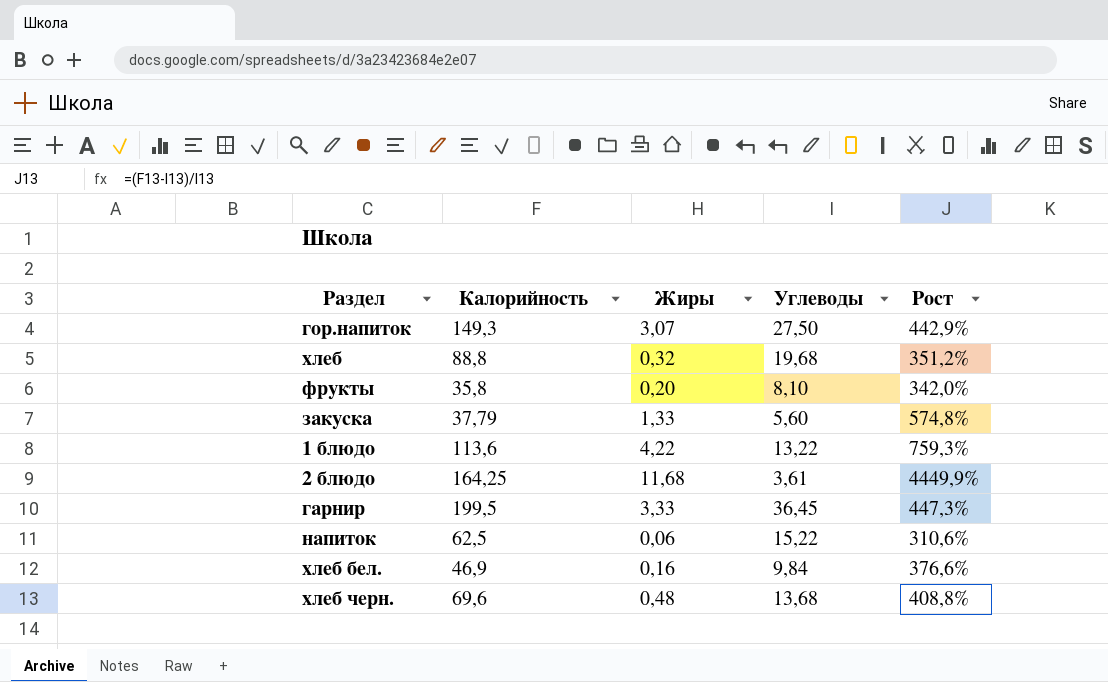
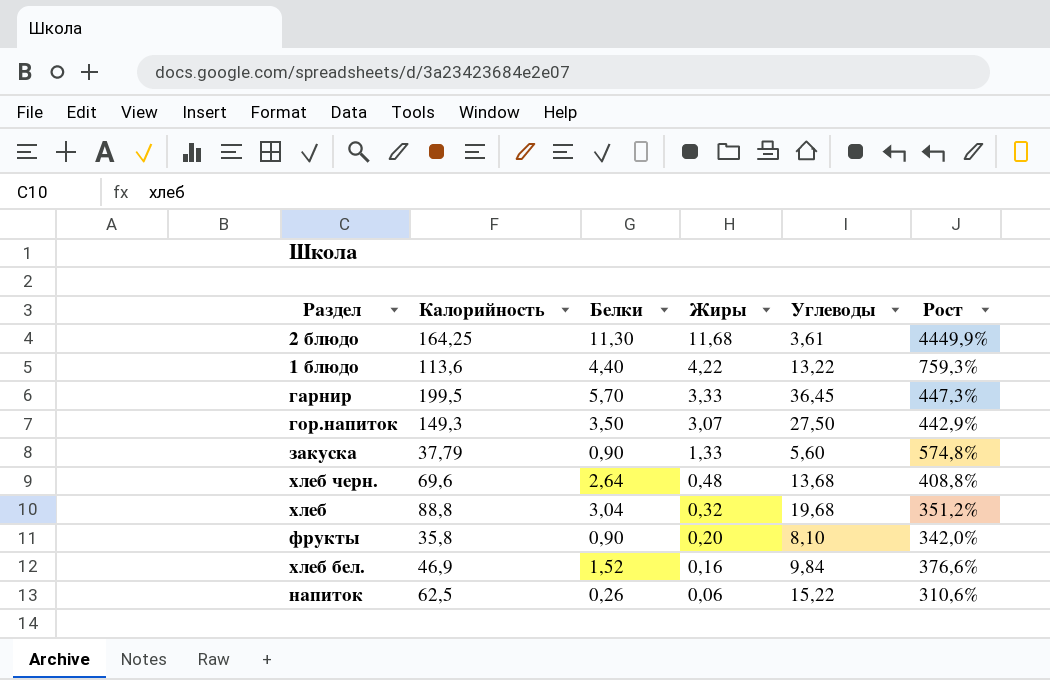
row order: none -> Жиры descending
column Белки | position: none -> 3

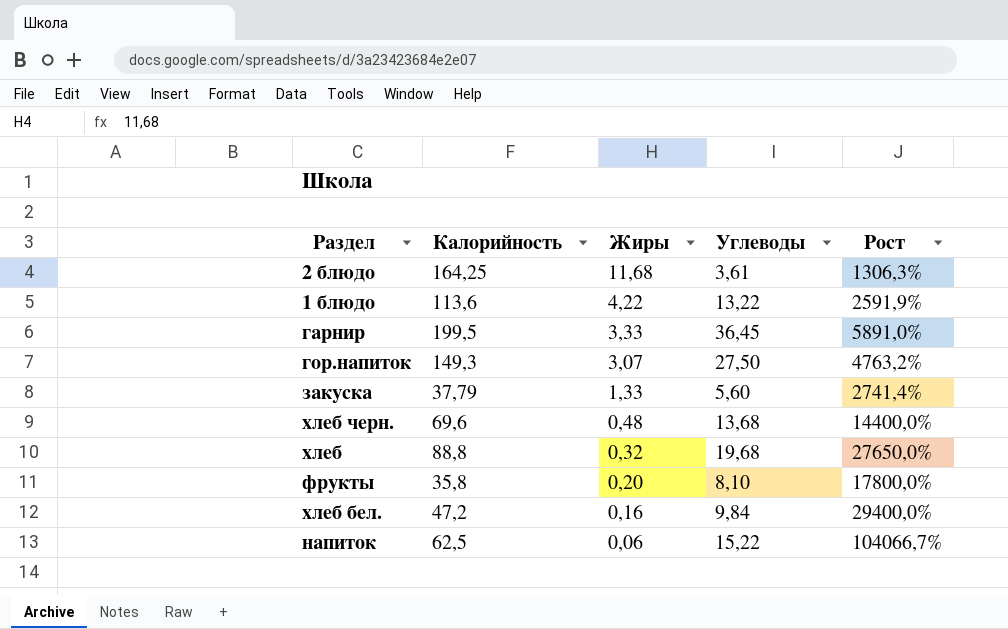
column Белки | position: 3 -> none
column Рост | formula: ([Калорийность] - [Углеводы]) / [Углеводы] -> ([Калорийность] - [Жиры]) / [Жиры]
хлеб бел. | Калорийность: 46,9 -> 47,2

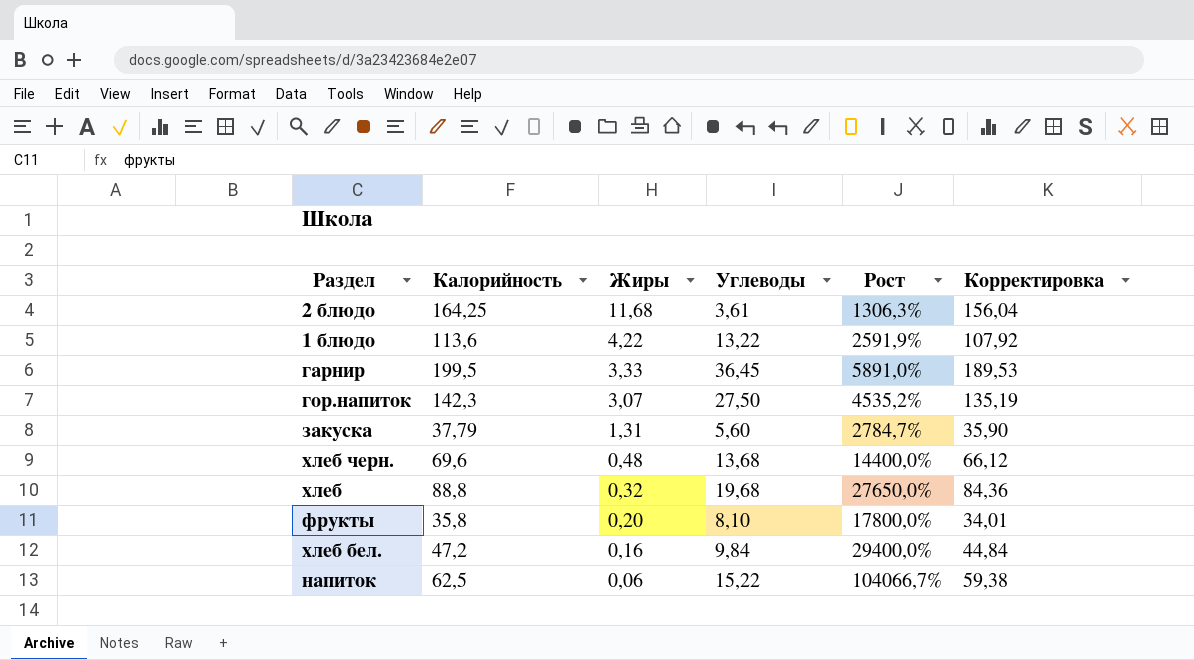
column Корректировка | formula: none -> [Калорийность] * 0,95
гор.напиток | Калорийность: 149,3 -> 142,3
гор.напиток | Рост: 4763,2% -> 4535,2%
закуска | Жиры: 1,33 -> 1,31
закуска | Рост: 2741,4% -> 2784,7%

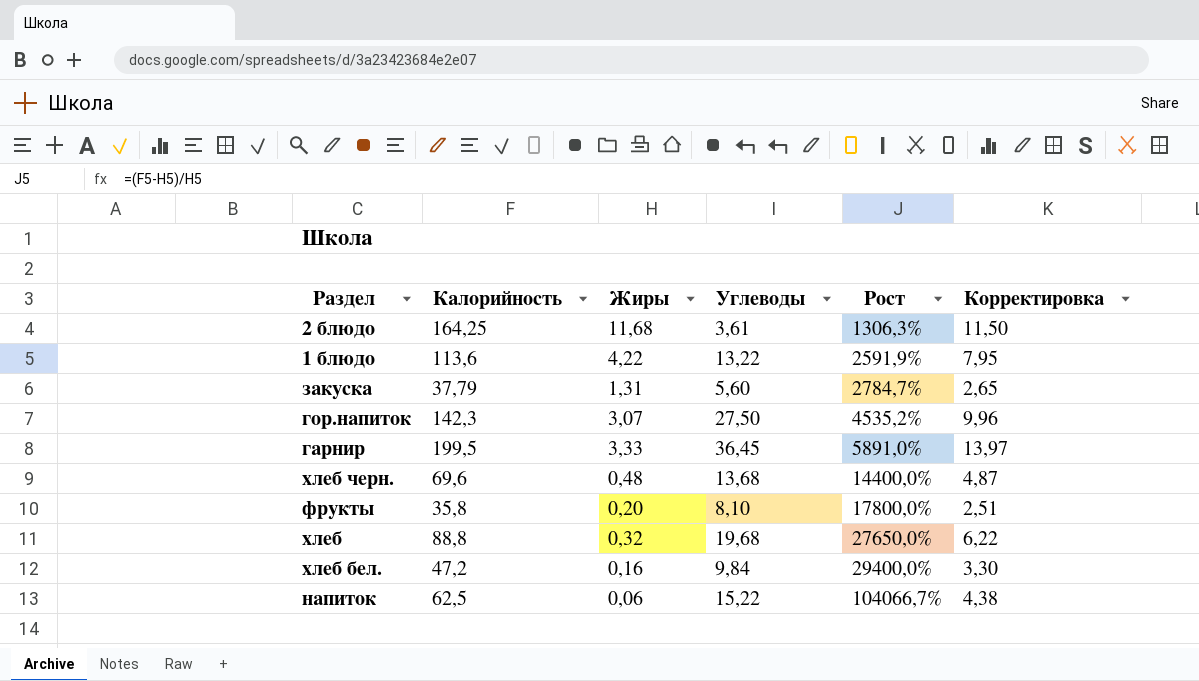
row order: Жиры descending -> Рост ascending
column Корректировка | formula: [Калорийность] * 0,95 -> [Калорийность] * 0,07

